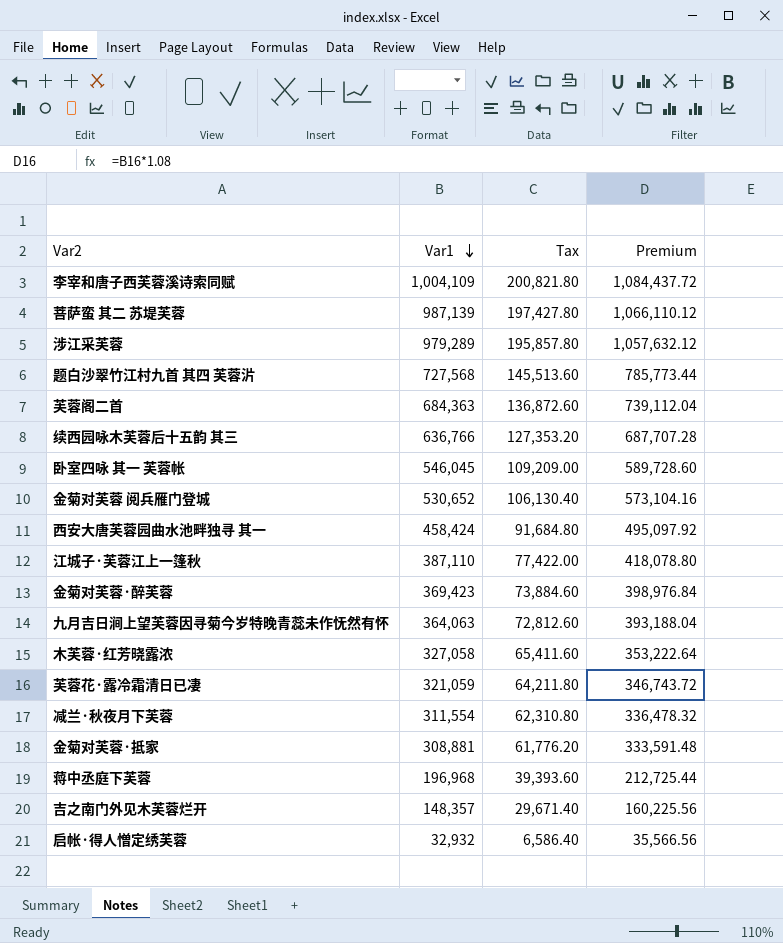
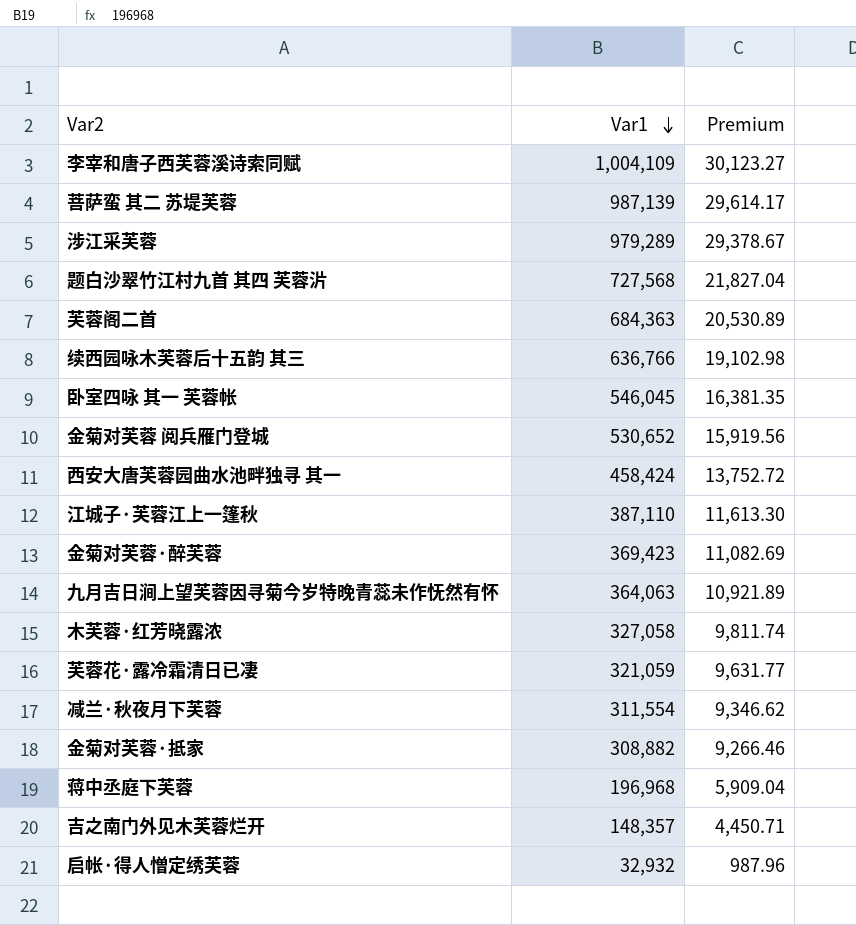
column Tax | formula: [Var1] * 0.2 -> none
column Premium | formula: [Var1] * 1.08 -> [Var1] * 0.03
金菊对芙蓉·抵家 | Var1: 308,881 -> 308,882

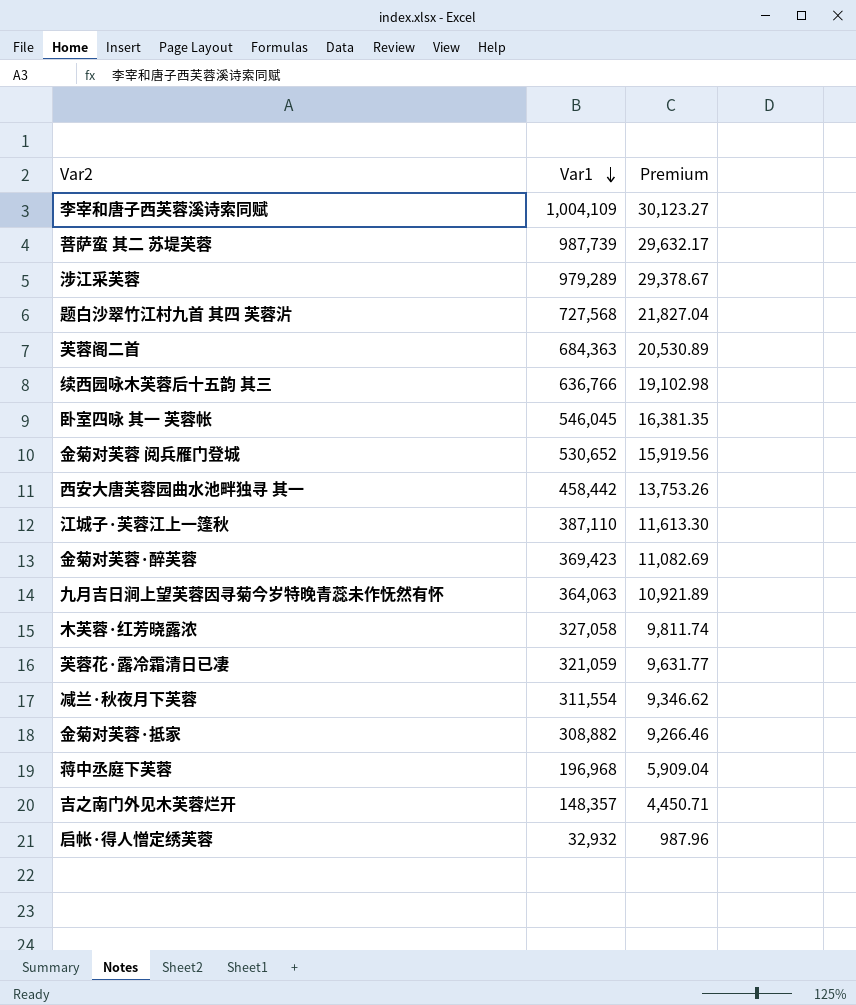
菩萨蛮 其二 苏堤芙蓉 | Var1: 987,139 -> 987,739
菩萨蛮 其二 苏堤芙蓉 | Premium: 29,614.17 -> 29,632.17
西安大唐芙蓉园曲水池畔独寻 其一 | Var1: 458,424 -> 458,442
西安大唐芙蓉园曲水池畔独寻 其一 | Premium: 13,752.72 -> 13,753.26

